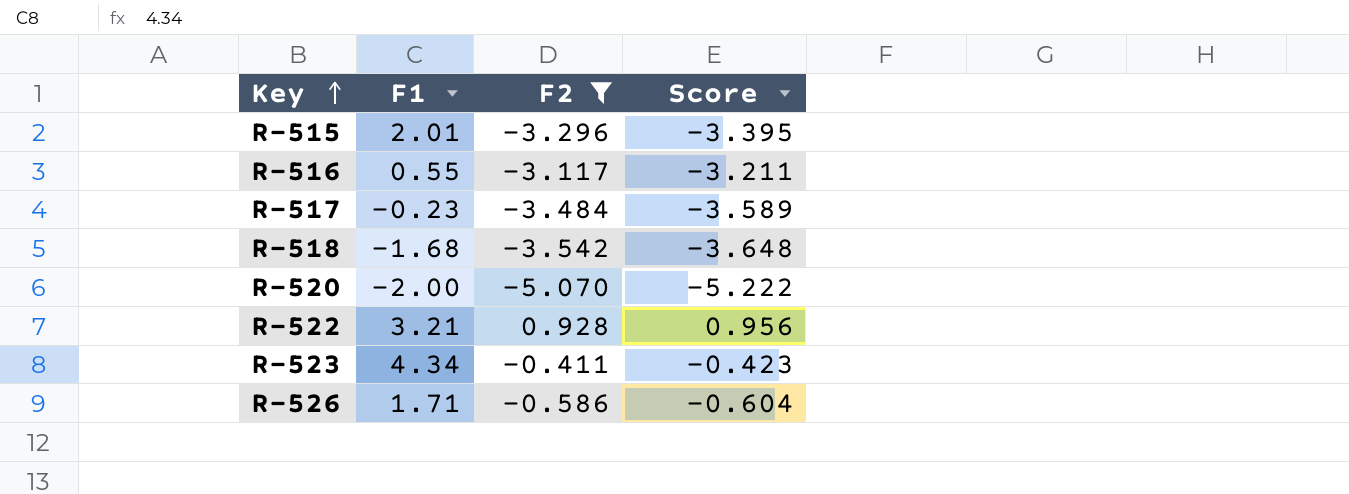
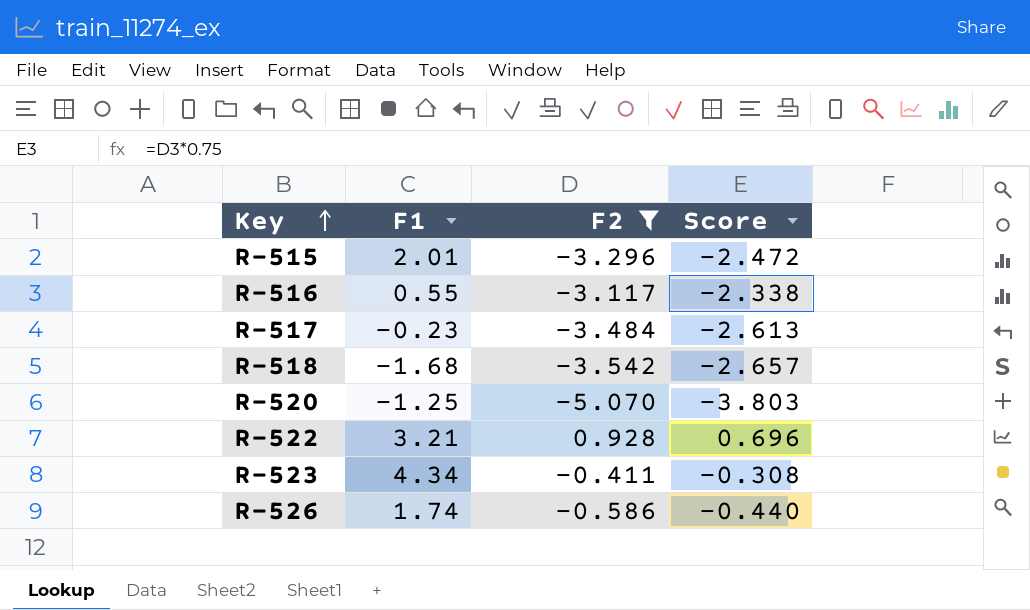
column Score | formula: [F2] * 1.03 -> [F2] * 0.75
R-520 | F1: -2.00 -> -1.25
R-526 | F1: 1.71 -> 1.74

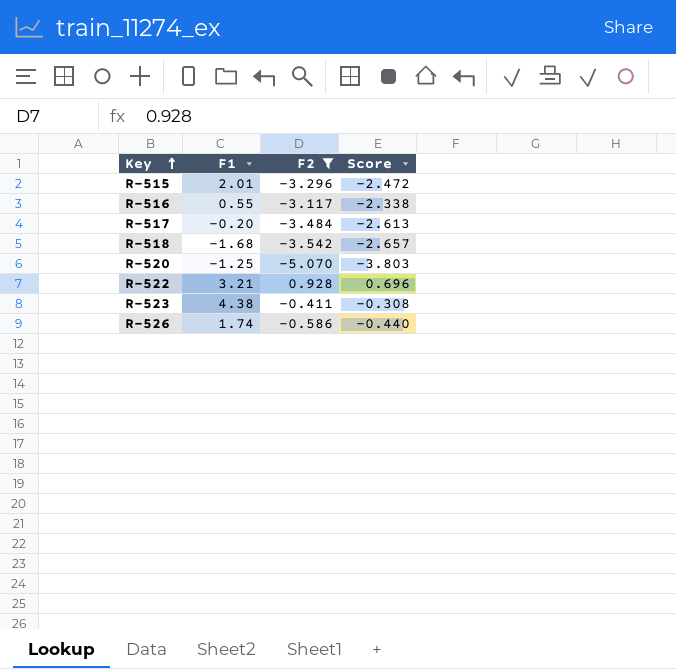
R-517 | F1: -0.23 -> -0.20
R-523 | F1: 4.34 -> 4.38

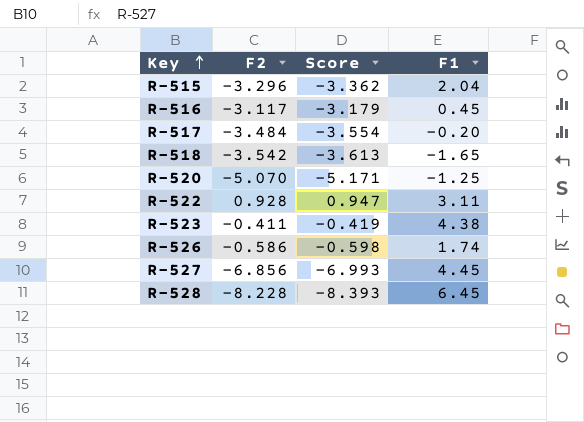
filter: F2 >= -5.070 -> none
column Score | formula: [F2] * 0.75 -> [F2] * 1.02
column F1 | position: 2 -> 4
R-515 | F1: 2.01 -> 2.04
R-516 | F1: 0.55 -> 0.45
R-518 | F1: -1.68 -> -1.65
R-522 | F1: 3.21 -> 3.11

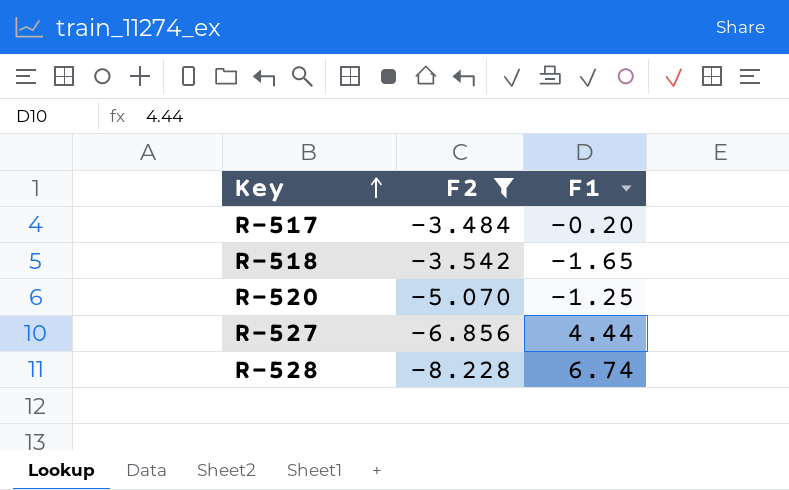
filter: none -> F2 <= -3.484
column Score | formula: [F2] * 1.02 -> none
R-527 | F1: 4.45 -> 4.44
R-528 | F1: 6.45 -> 6.74

